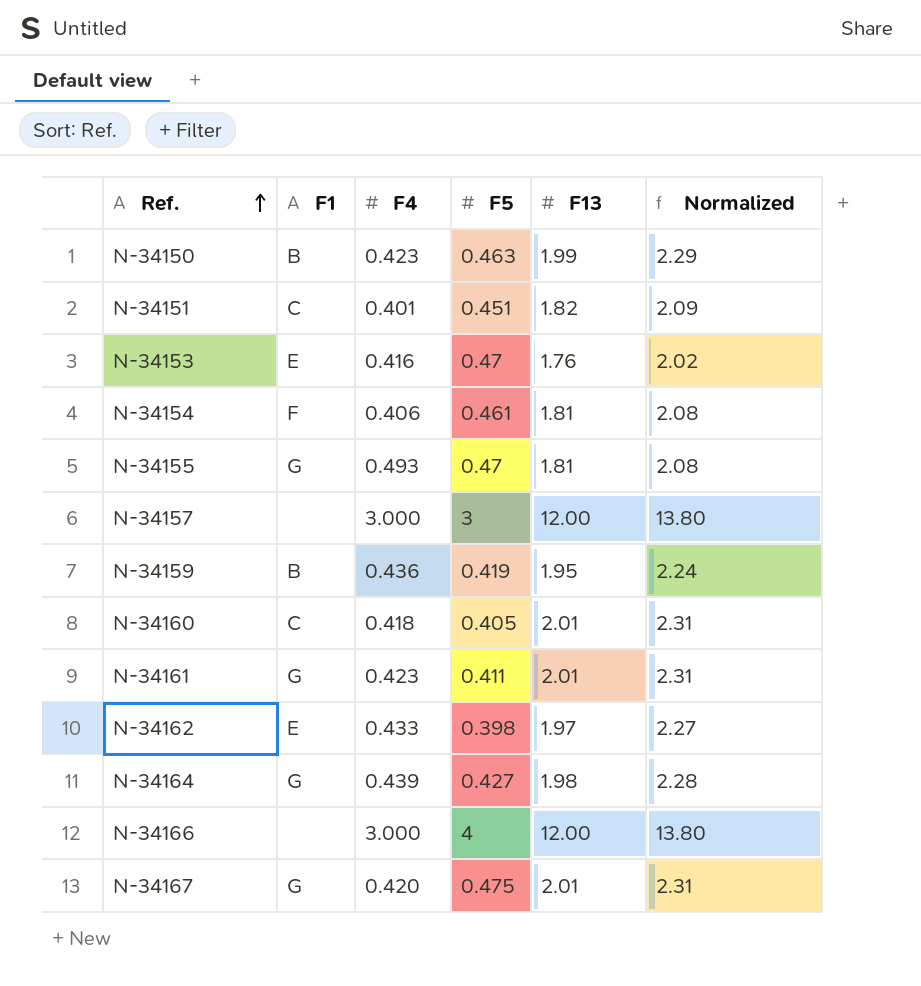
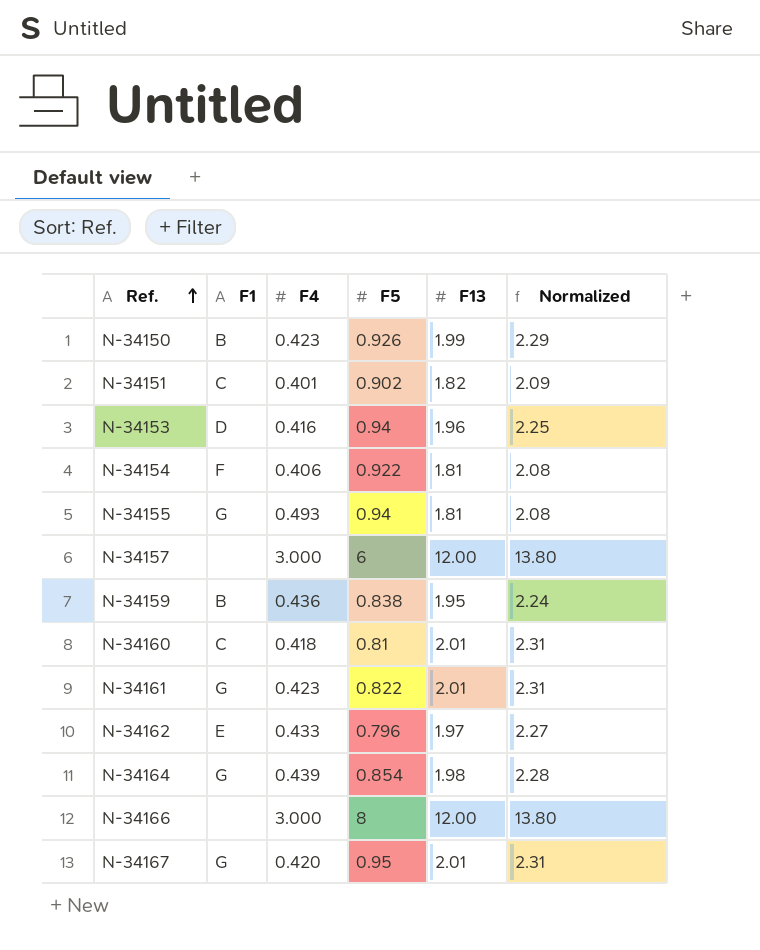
N-34150 | F5: 0.463 -> 0.926
N-34151 | F5: 0.451 -> 0.902
N-34153 | F1: E -> D
N-34153 | F5: 0.47 -> 0.94
N-34153 | F13: 1.76 -> 1.96
N-34153 | Normalized: 2.02 -> 2.25
N-34154 | F5: 0.461 -> 0.922
N-34155 | F5: 0.47 -> 0.94
N-34157 | F5: 3 -> 6
N-34159 | F5: 0.419 -> 0.838
N-34160 | F5: 0.405 -> 0.81
N-34161 | F5: 0.411 -> 0.822
N-34162 | F5: 0.398 -> 0.796
N-34164 | F5: 0.427 -> 0.854
N-34166 | F5: 4 -> 8
N-34167 | F5: 0.475 -> 0.95

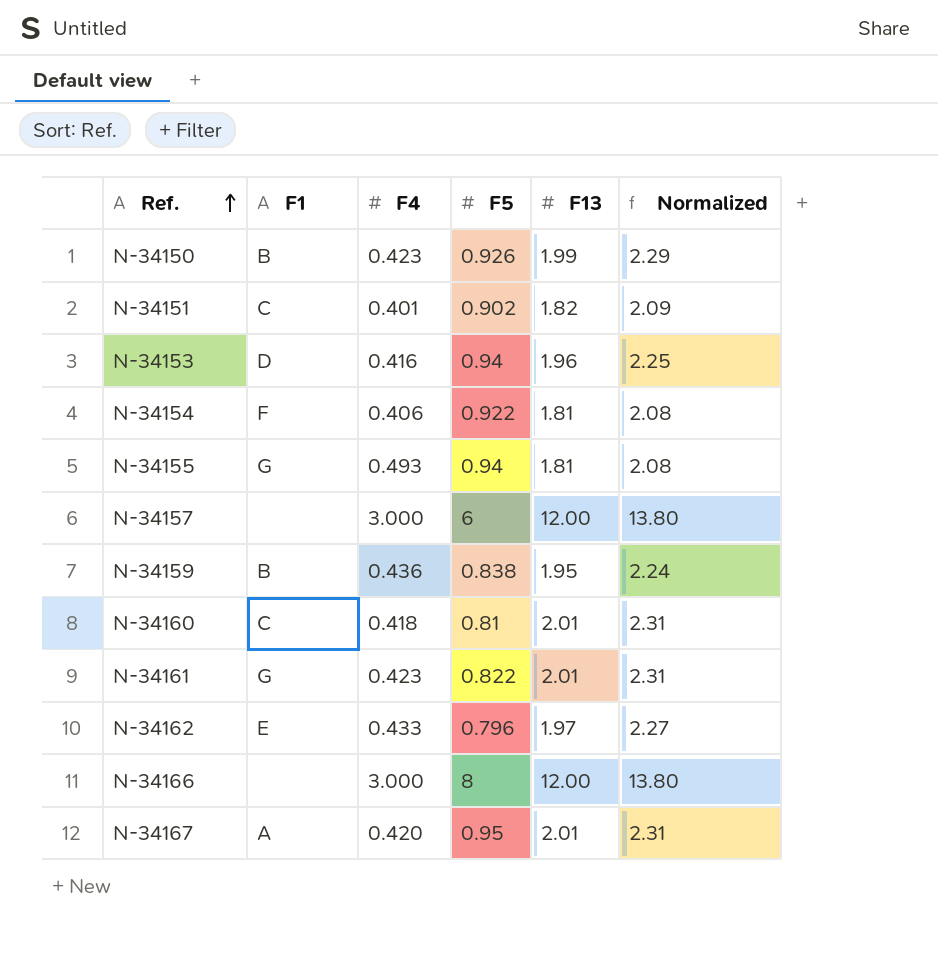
row N-34164: G | 0.439 | 0.854 | 1.98 | 2.28 -> none
N-34167 | F1: G -> A

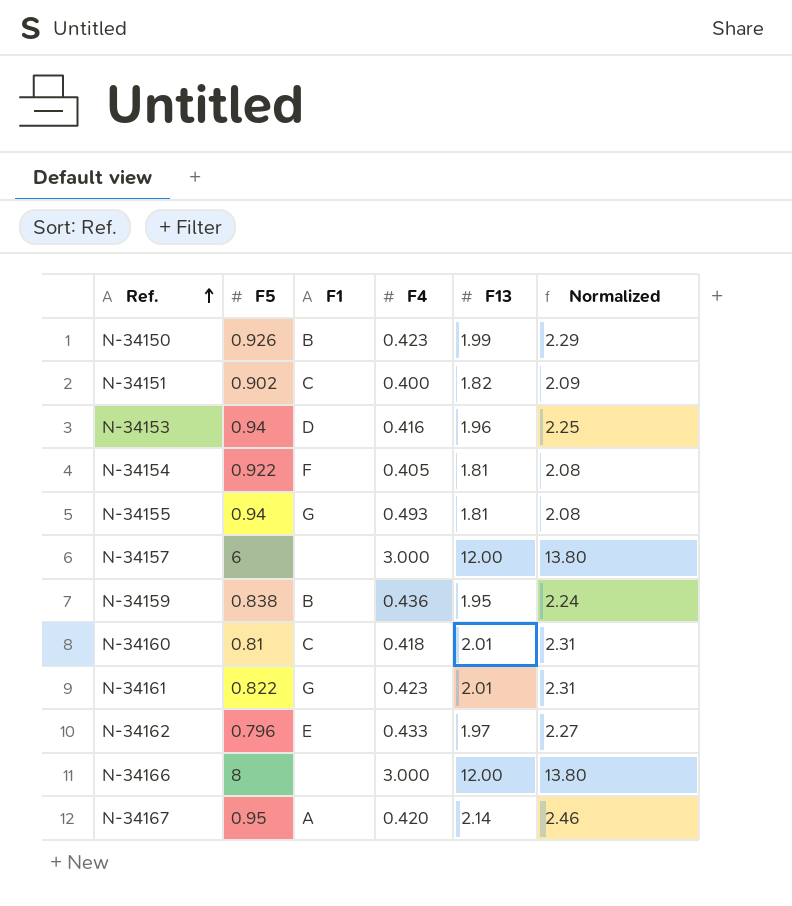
column F5 | position: 4 -> 2
N-34151 | F4: 0.401 -> 0.400
N-34154 | F4: 0.406 -> 0.405
N-34167 | F13: 2.01 -> 2.14
N-34167 | Normalized: 2.31 -> 2.46

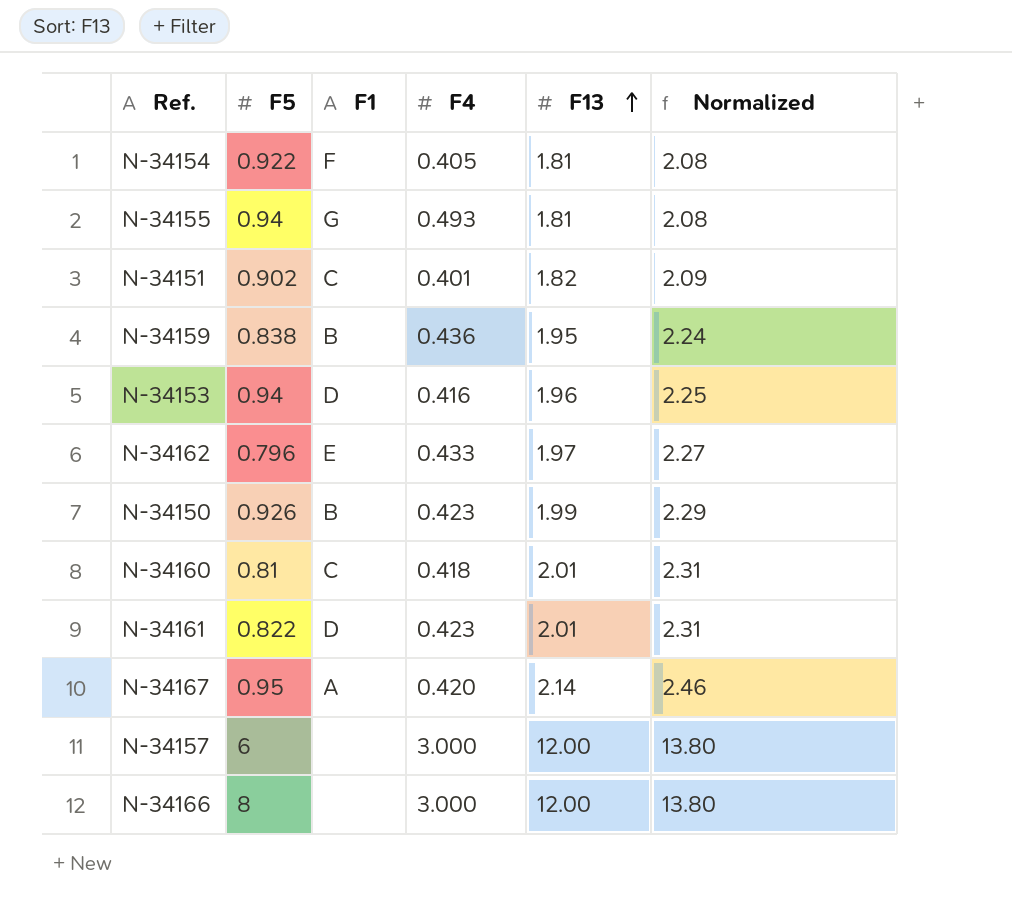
row order: Ref. ascending -> F13 ascending
N-34151 | F4: 0.400 -> 0.401
N-34161 | F1: G -> D

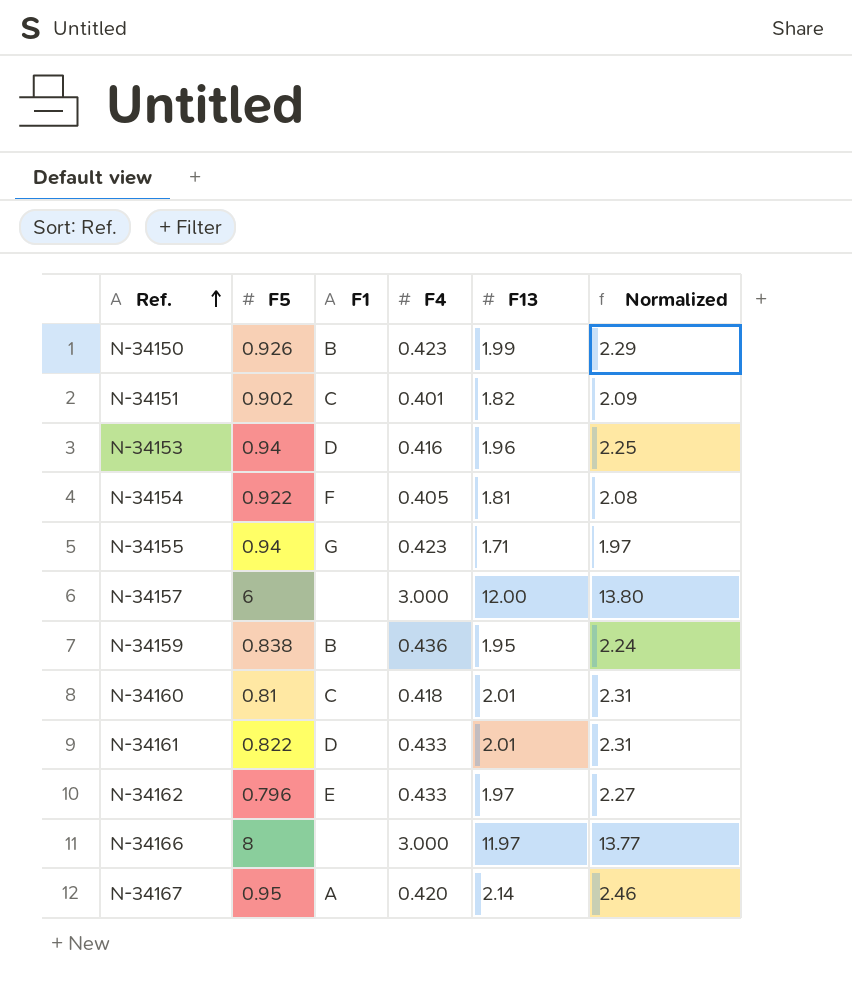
row order: F13 ascending -> Ref. ascending
N-34155 | F4: 0.493 -> 0.423
N-34155 | F13: 1.81 -> 1.71
N-34155 | Normalized: 2.08 -> 1.97
N-34161 | F4: 0.423 -> 0.433
N-34166 | F13: 12.00 -> 11.97
N-34166 | Normalized: 13.80 -> 13.77

